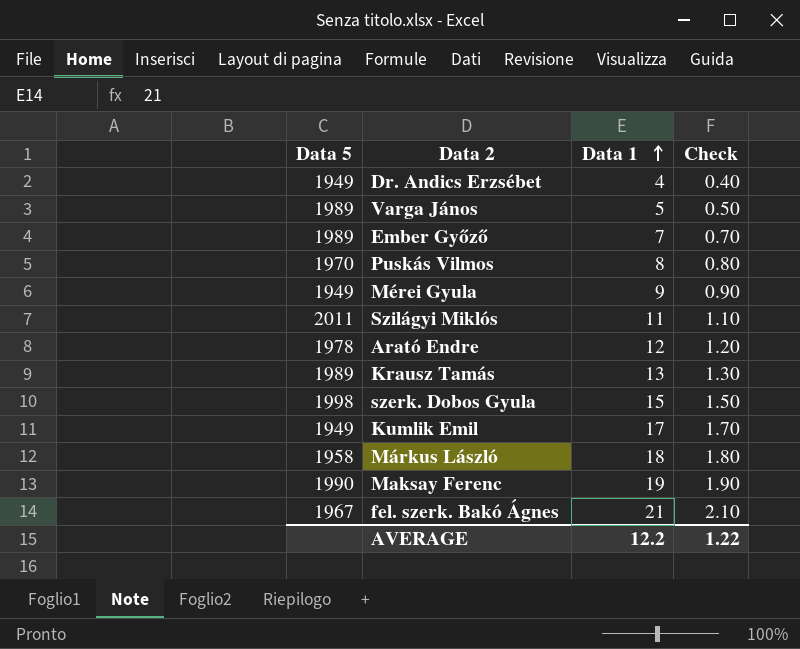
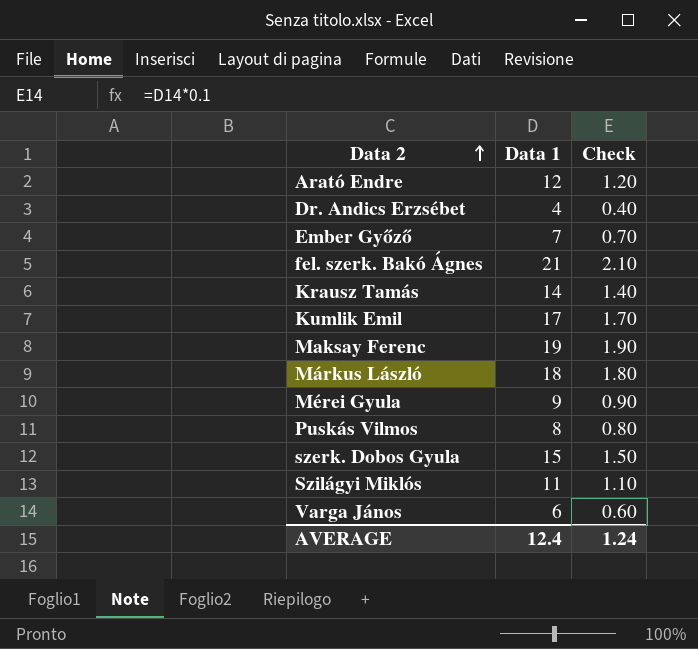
row order: Data 1 ascending -> Data 2 ascending
column Data 5 | position: 1 -> none
Krausz Tamás | Data 1: 13 -> 14
Krausz Tamás | Check: 1.30 -> 1.40
Varga János | Data 1: 5 -> 6
Varga János | Check: 0.50 -> 0.60
AVERAGE | Data 1: 12.2 -> 12.4
AVERAGE | Check: 1.22 -> 1.24

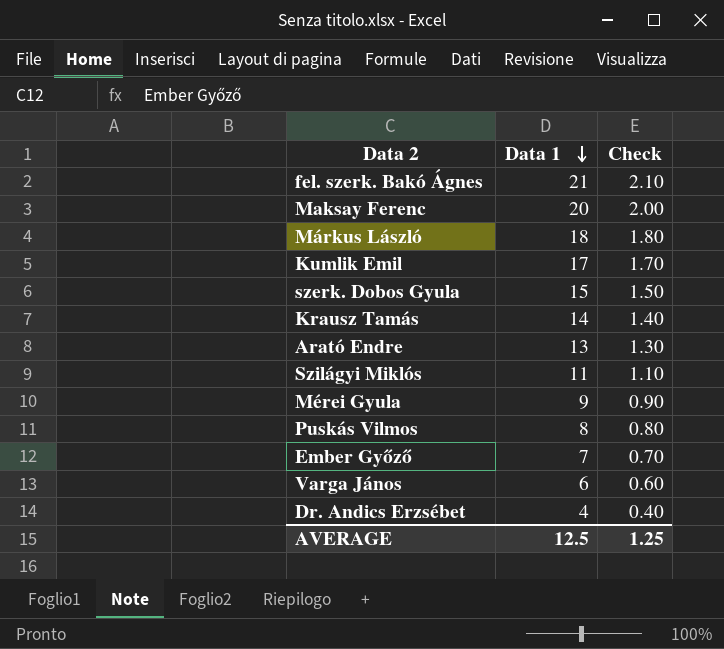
row order: Data 2 ascending -> Data 1 descending
Maksay Ferenc | Data 1: 19 -> 20
Maksay Ferenc | Check: 1.90 -> 2.00
Arató Endre | Data 1: 12 -> 13
Arató Endre | Check: 1.20 -> 1.30
AVERAGE | Data 1: 12.4 -> 12.5
AVERAGE | Check: 1.24 -> 1.25

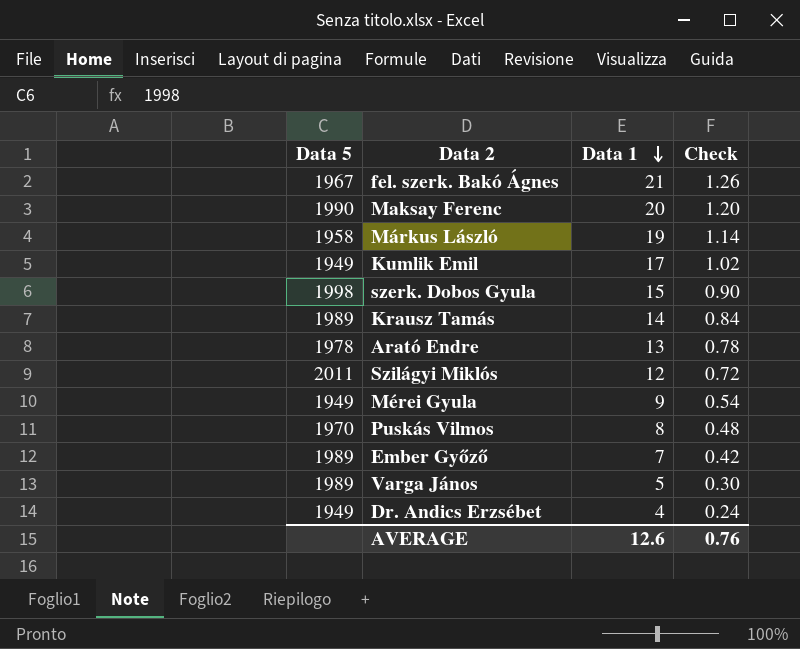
column Data 5 | position: none -> 1
column Check | formula: [Data 1] * 0.1 -> [Data 1] * 0.06
Márkus László | Data 1: 18 -> 19
Szilágyi Miklós | Data 1: 11 -> 12
Varga János | Data 1: 6 -> 5
AVERAGE | Data 1: 12.5 -> 12.6
AVERAGE | Check: 1.25 -> 0.76

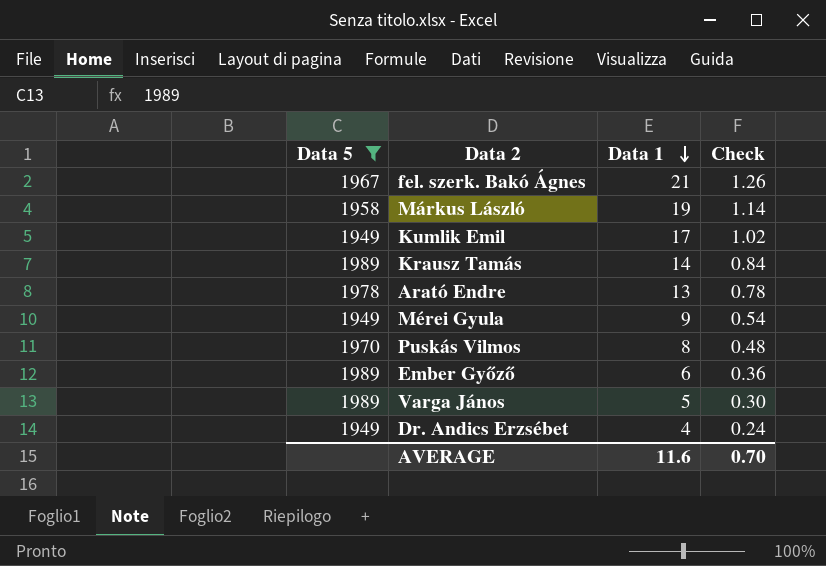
filter: none -> Data 5 <= 1989
Ember Győző | Data 1: 7 -> 6
Ember Győző | Check: 0.42 -> 0.36
AVERAGE | Data 1: 12.6 -> 11.6
AVERAGE | Check: 0.76 -> 0.70

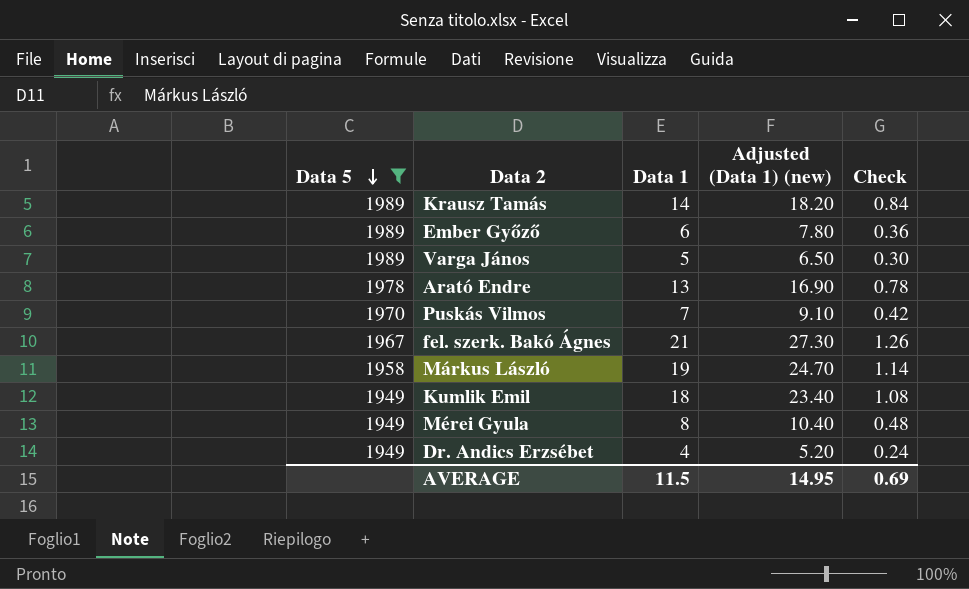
row order: Data 1 descending -> Data 5 descending
column Adjusted (Data 1) (new) | formula: none -> [Data 1] * 1.3
Puskás Vilmos | Data 1: 8 -> 7
Puskás Vilmos | Check: 0.48 -> 0.42
Kumlik Emil | Data 1: 17 -> 18
Kumlik Emil | Check: 1.02 -> 1.08
Mérei Gyula | Data 1: 9 -> 8
Mérei Gyula | Check: 0.54 -> 0.48
AVERAGE | Data 1: 11.6 -> 11.5
AVERAGE | Check: 0.70 -> 0.69

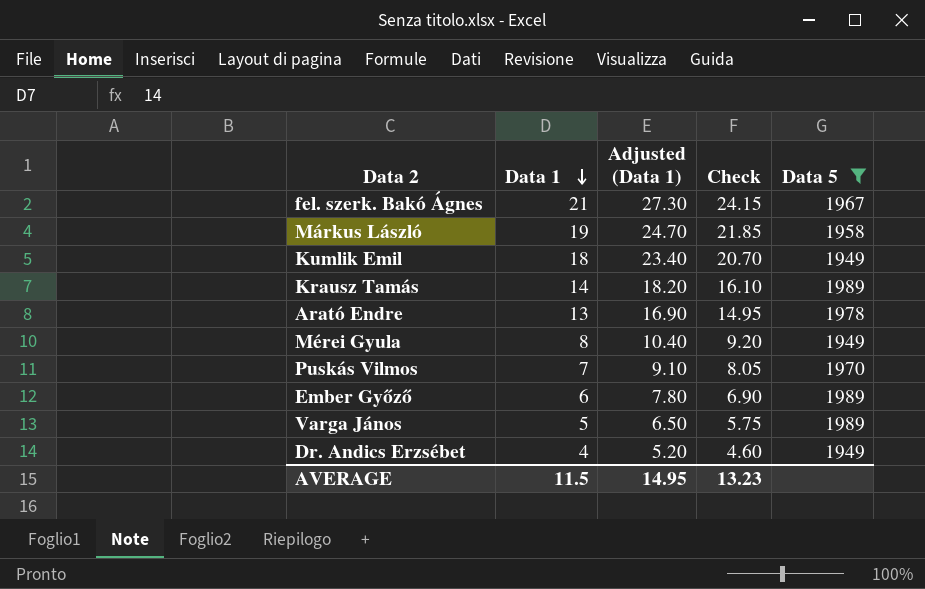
row order: Data 5 descending -> Data 1 descending
column name: Adjusted (Data 1) (new) -> Adjusted (Data 1)
column Check | formula: [Data 1] * 0.06 -> [Data 1] * 1.15
column Data 5 | position: 1 -> 5
AVERAGE | Check: 0.69 -> 13.23

